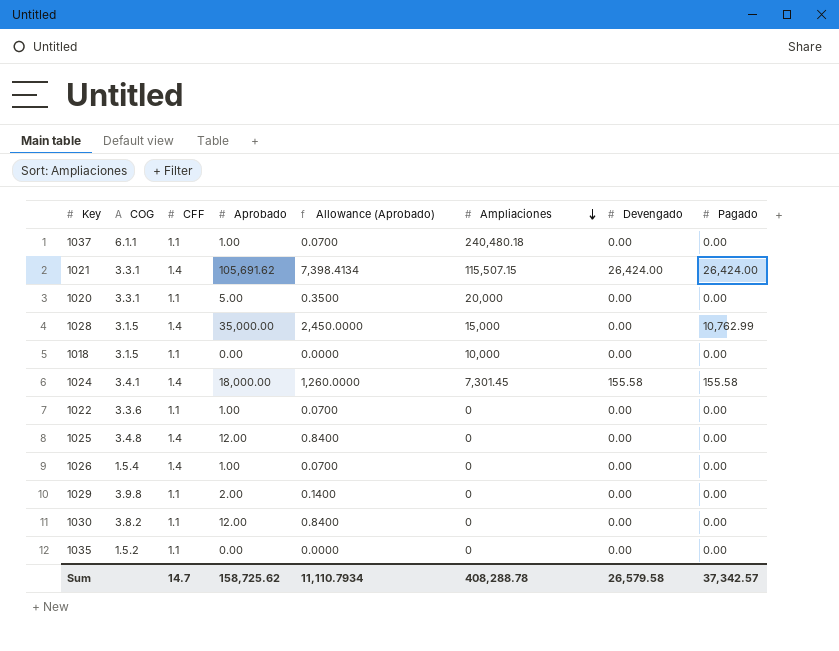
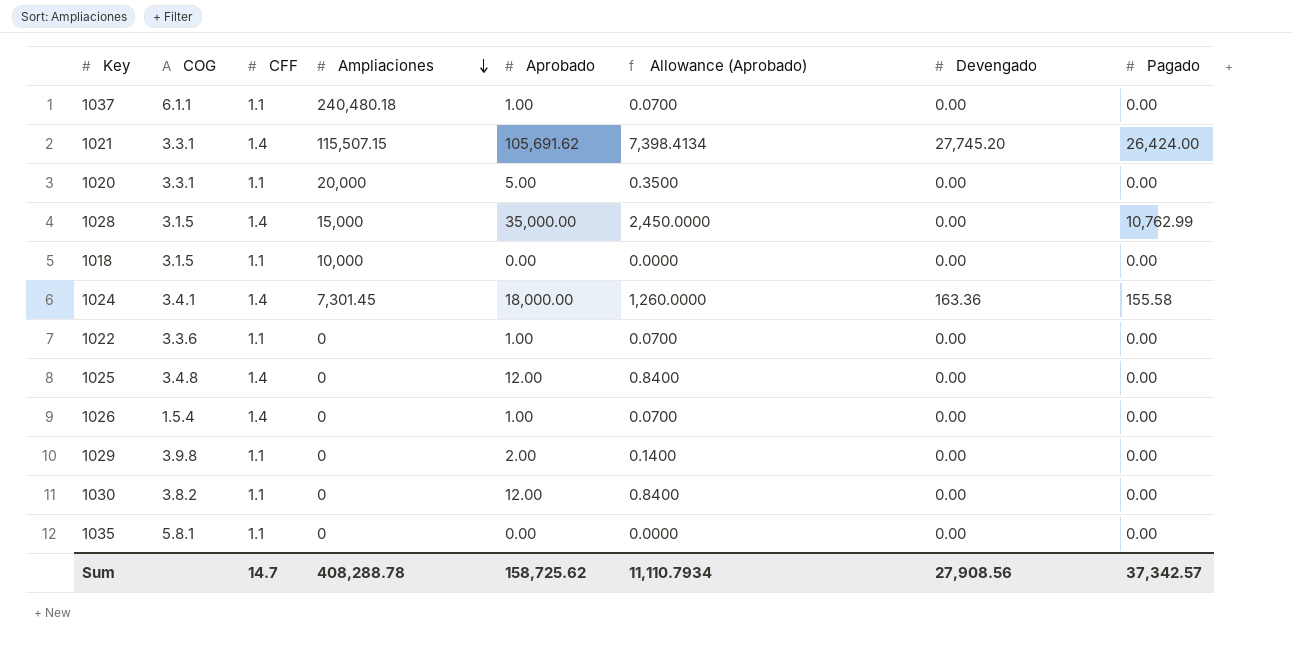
column Ampliaciones | position: 6 -> 4
1021 | Devengado: 26,424.00 -> 27,745.20
1024 | Devengado: 155.58 -> 163.36
1035 | COG: 1.5.2 -> 5.8.1
Sum | Devengado: 26,579.58 -> 27,908.56

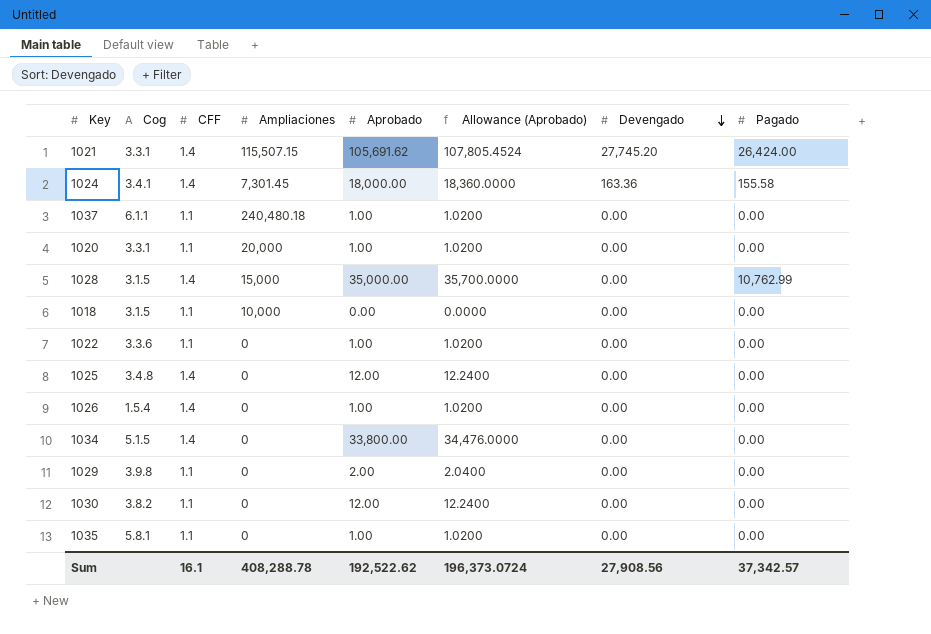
row order: Ampliaciones descending -> Devengado descending
column name: COG -> Cog
column Allowance (Aprobado) | formula: [Aprobado] * 0.07 -> [Aprobado] * 1.02
1020 | Aprobado: 5.00 -> 1.00
row 1034: none -> 5.1.5 | 1.4 | 0 | 33,800.00 | 34,476.0000 | 0.00 | 0.00
1035 | Aprobado: 0.00 -> 1.00
Sum | CFF: 14.7 -> 16.1
Sum | Aprobado: 158,725.62 -> 192,522.62
Sum | Allowance (Aprobado): 11,110.7934 -> 196,373.0724

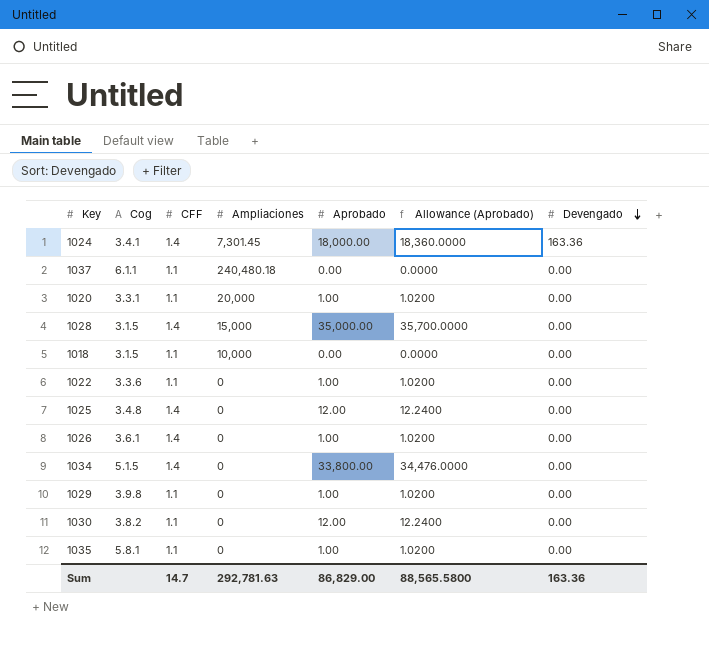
column Pagado | position: 8 -> none
row 1021: 3.3.1 | 1.4 | 115,507.15 | 105,691.62 | 107,805.4524 | 27,745.20 | 26,424.00 -> none
1037 | Aprobado: 1.00 -> 0.00
1037 | Allowance (Aprobado): 1.0200 -> 0.0000
1026 | Cog: 1.5.4 -> 3.6.1
1029 | Aprobado: 2.00 -> 1.00
1029 | Allowance (Aprobado): 2.0400 -> 1.0200
Sum | CFF: 16.1 -> 14.7
Sum | Ampliaciones: 408,288.78 -> 292,781.63
Sum | Aprobado: 192,522.62 -> 86,829.00
Sum | Allowance (Aprobado): 196,373.0724 -> 88,565.5800
Sum | Devengado: 27,908.56 -> 163.36

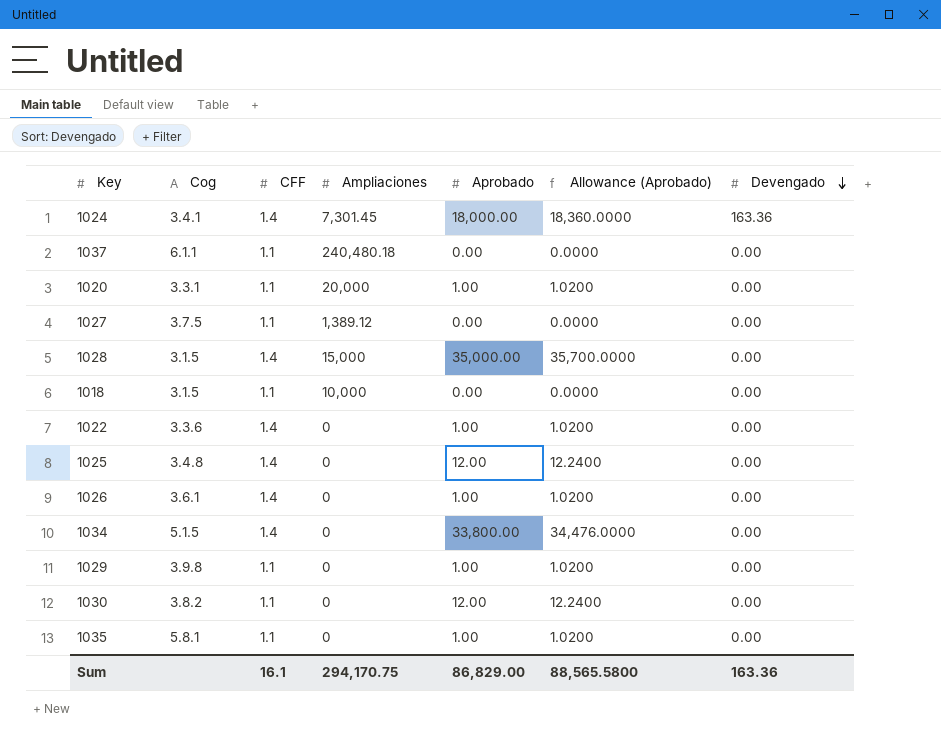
row 1027: none -> 3.7.5 | 1.1 | 1,389.12 | 0.00 | 0.0000 | 0.00
1022 | CFF: 1.1 -> 1.4
Sum | CFF: 14.7 -> 16.1
Sum | Ampliaciones: 292,781.63 -> 294,170.75

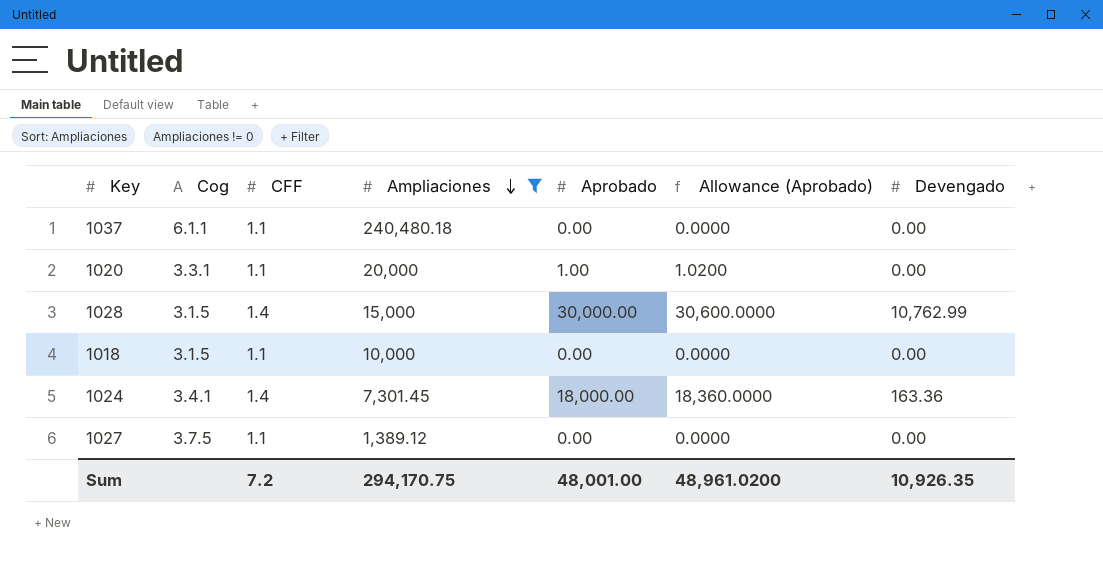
filter: none -> Ampliaciones != 0
row order: Devengado descending -> Ampliaciones descending
1028 | Aprobado: 35,000.00 -> 30,000.00
1028 | Allowance (Aprobado): 35,700.0000 -> 30,600.0000
1028 | Devengado: 0.00 -> 10,762.99
Sum | CFF: 16.1 -> 7.2
Sum | Aprobado: 86,829.00 -> 48,001.00
Sum | Allowance (Aprobado): 88,565.5800 -> 48,961.0200
Sum | Devengado: 163.36 -> 10,926.35

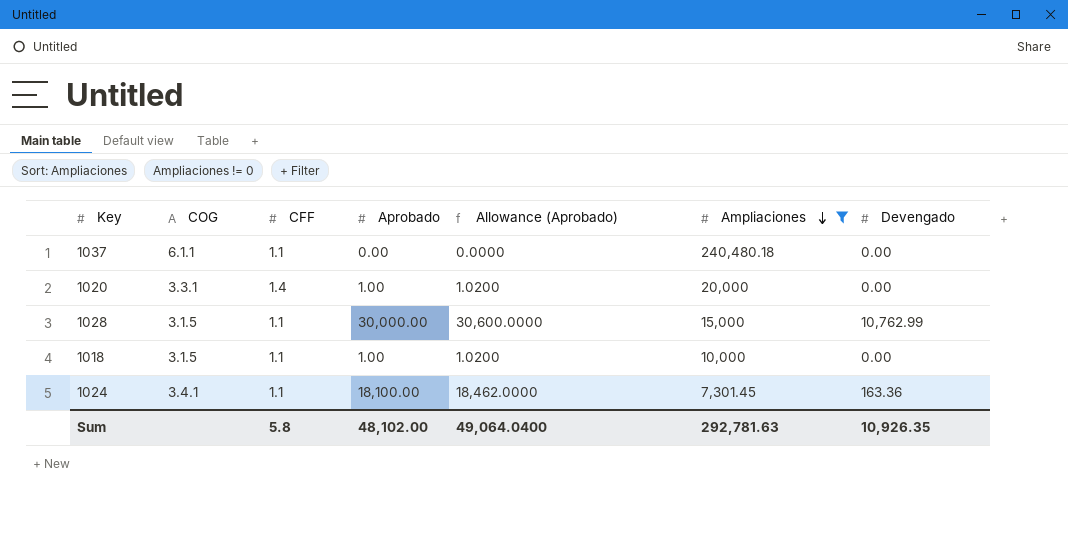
column name: Cog -> COG
column Ampliaciones | position: 4 -> 6
row 1027: 3.7.5 | 1.1 | 1,389.12 | 0.00 | 0.0000 | 0.00 -> none
1020 | CFF: 1.1 -> 1.4
1028 | CFF: 1.4 -> 1.1
1018 | Aprobado: 0.00 -> 1.00
1018 | Allowance (Aprobado): 0.0000 -> 1.0200
1024 | CFF: 1.4 -> 1.1
1024 | Aprobado: 18,000.00 -> 18,100.00
1024 | Allowance (Aprobado): 18,360.0000 -> 18,462.0000
Sum | CFF: 7.2 -> 5.8
Sum | Aprobado: 48,001.00 -> 48,102.00
Sum | Allowance (Aprobado): 48,961.0200 -> 49,064.0400
Sum | Ampliaciones: 294,170.75 -> 292,781.63

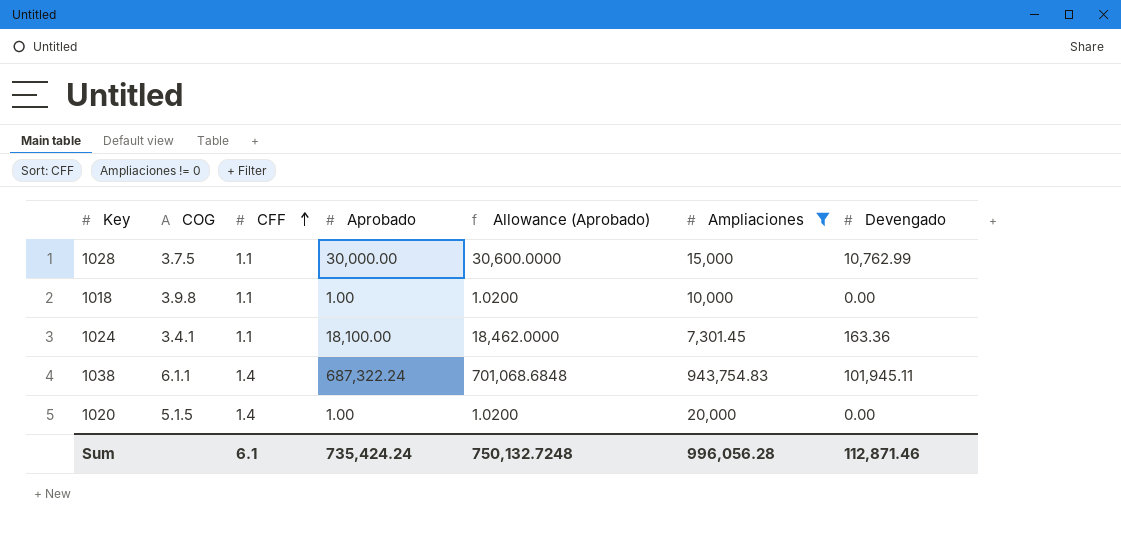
row order: Ampliaciones descending -> CFF ascending
row 1037: 6.1.1 | 1.1 | 0.00 | 0.0000 | 240,480.18 | 0.00 -> none
1028 | COG: 3.1.5 -> 3.7.5
1018 | COG: 3.1.5 -> 3.9.8
row 1038: none -> 6.1.1 | 1.4 | 687,322.24 | 701,068.6848 | 943,754.83 | 101,945.11
1020 | COG: 3.3.1 -> 5.1.5
Sum | CFF: 5.8 -> 6.1
Sum | Aprobado: 48,102.00 -> 735,424.24
Sum | Allowance (Aprobado): 49,064.0400 -> 750,132.7248
Sum | Ampliaciones: 292,781.63 -> 996,056.28
Sum | Devengado: 10,926.35 -> 112,871.46

